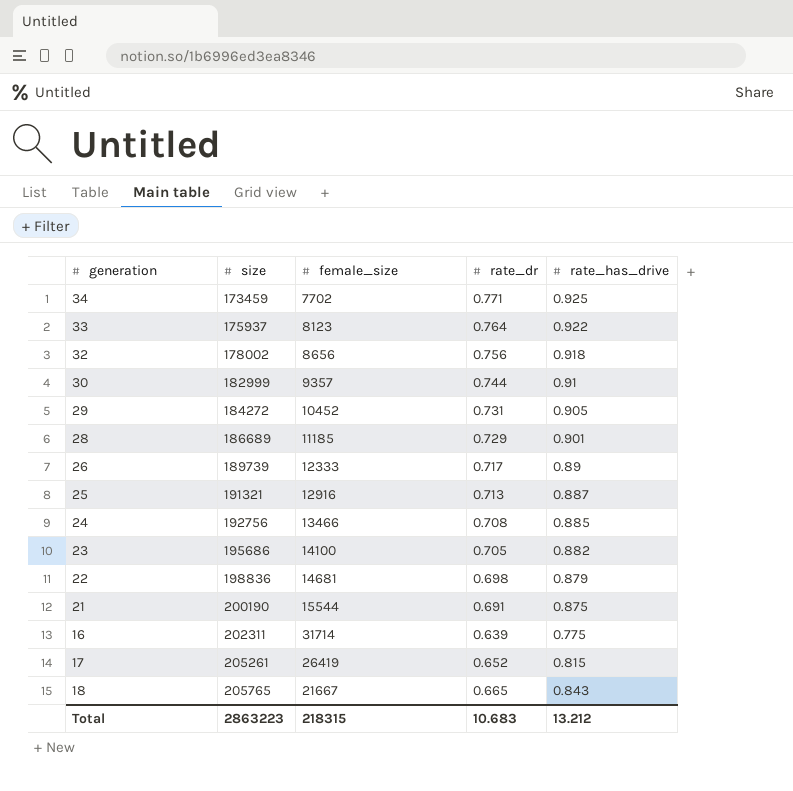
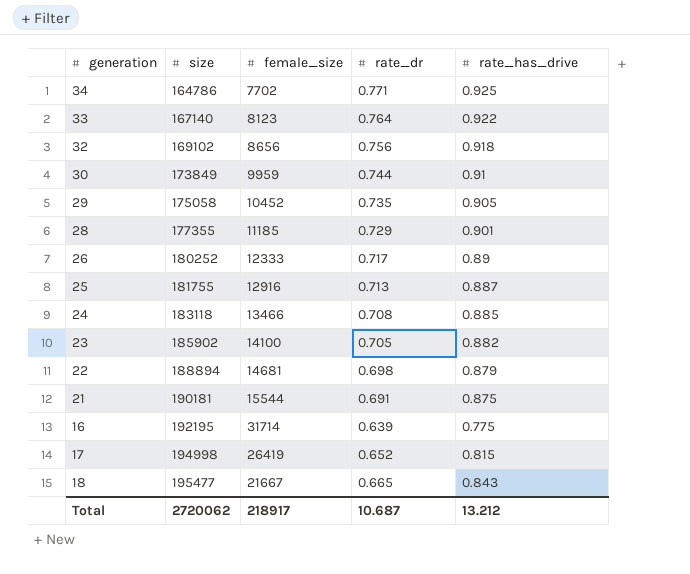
34 | size: 173459 -> 164786
33 | size: 175937 -> 167140
32 | size: 178002 -> 169102
30 | size: 182999 -> 173849
30 | female_size: 9357 -> 9959
29 | size: 184272 -> 175058
29 | rate_dr: 0.731 -> 0.735
28 | size: 186689 -> 177355
26 | size: 189739 -> 180252
25 | size: 191321 -> 181755
24 | size: 192756 -> 183118
23 | size: 195686 -> 185902
22 | size: 198836 -> 188894
21 | size: 200190 -> 190181
16 | size: 202311 -> 192195
17 | size: 205261 -> 194998
18 | size: 205765 -> 195477
Total | size: 2863223 -> 2720062
Total | female_size: 218315 -> 218917
Total | rate_dr: 10.683 -> 10.687

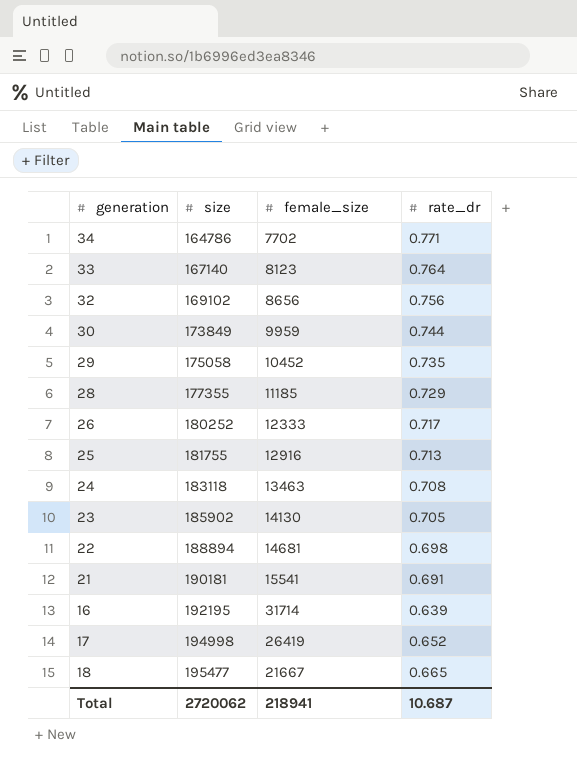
column rate_has_drive | position: 5 -> none
24 | female_size: 13466 -> 13463
23 | female_size: 14100 -> 14130
21 | female_size: 15544 -> 15541
Total | female_size: 218917 -> 218941

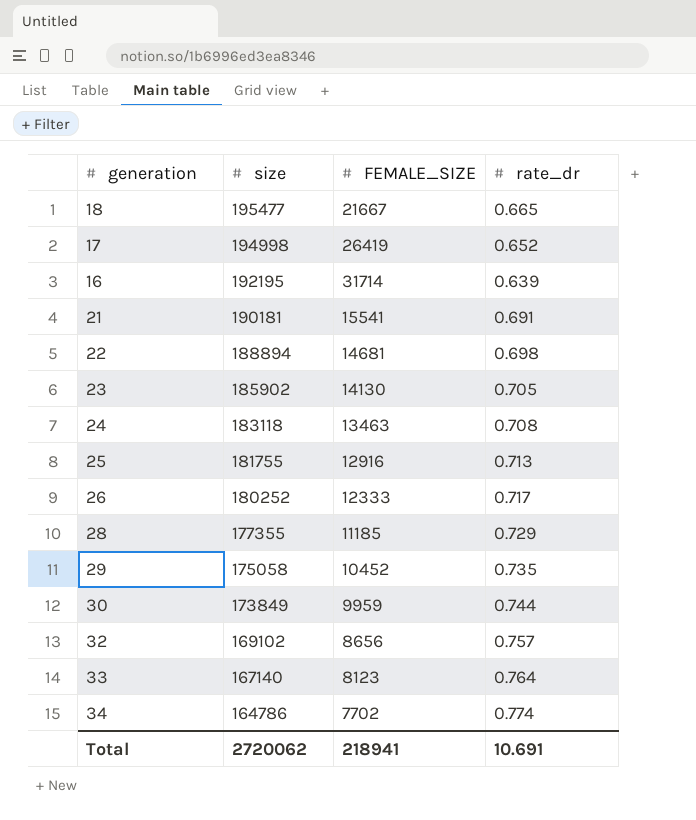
row order: size ascending -> size descending
column name: female_size -> FEMALE_SIZE
32 | rate_dr: 0.756 -> 0.757
34 | rate_dr: 0.771 -> 0.774
Total | rate_dr: 10.687 -> 10.691

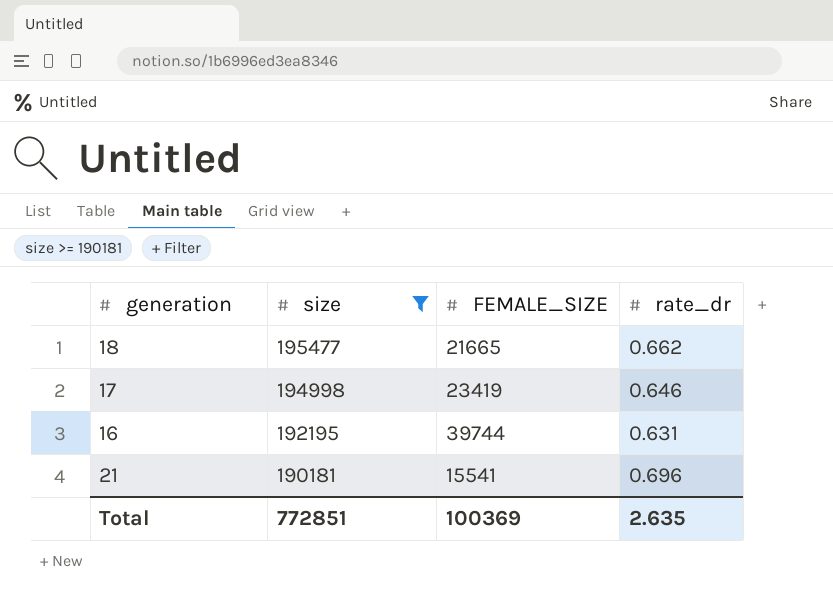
filter: none -> size >= 190181
18 | FEMALE_SIZE: 21667 -> 21665
18 | rate_dr: 0.665 -> 0.662
17 | FEMALE_SIZE: 26419 -> 23419
17 | rate_dr: 0.652 -> 0.646
16 | FEMALE_SIZE: 31714 -> 39744
16 | rate_dr: 0.639 -> 0.631
21 | rate_dr: 0.691 -> 0.696
Total | size: 2720062 -> 772851
Total | FEMALE_SIZE: 218941 -> 100369
Total | rate_dr: 10.691 -> 2.635

